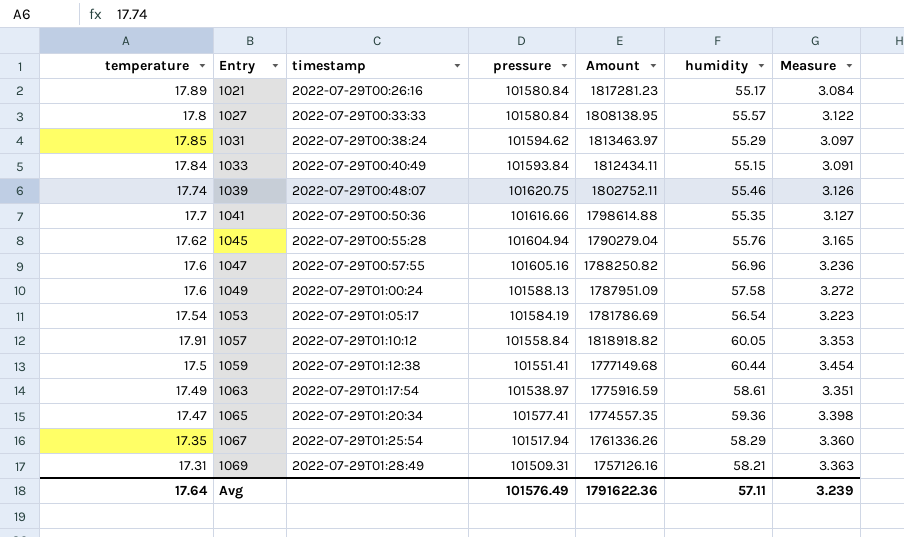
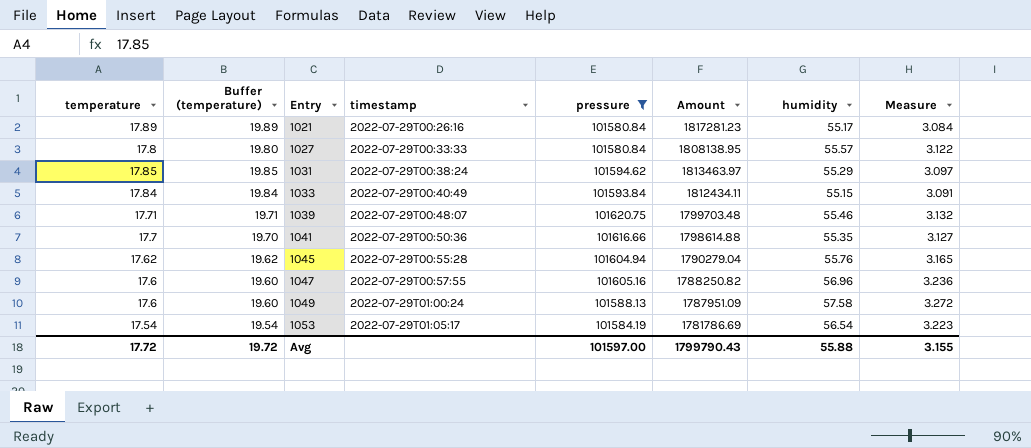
filter: none -> pressure >= 101580.84
column Buffer (temperature) | formula: none -> [temperature] + 2
1039 | temperature: 17.74 -> 17.71
1039 | Amount: 1802752.11 -> 1799703.48
1039 | Measure: 3.126 -> 3.132
Avg | temperature: 17.64 -> 17.72
Avg | pressure: 101576.49 -> 101597.00
Avg | Amount: 1791622.36 -> 1799790.43
Avg | humidity: 57.11 -> 55.88
Avg | Measure: 3.239 -> 3.155

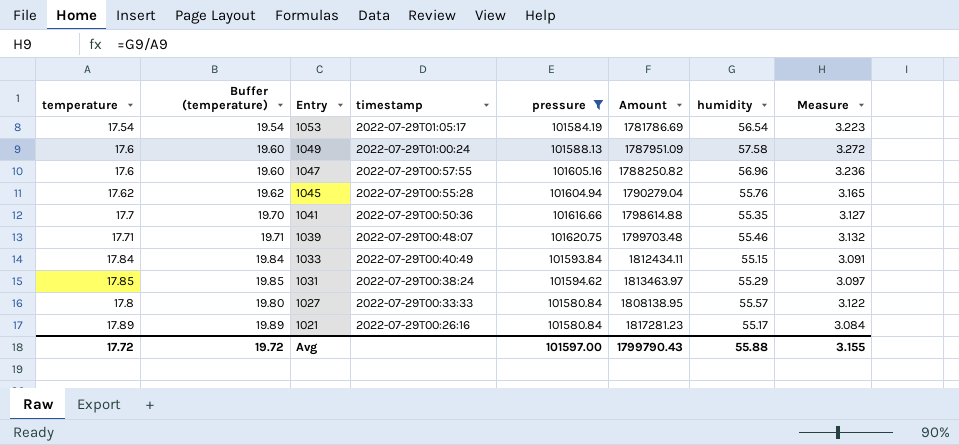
row order: Entry ascending -> Entry descending

